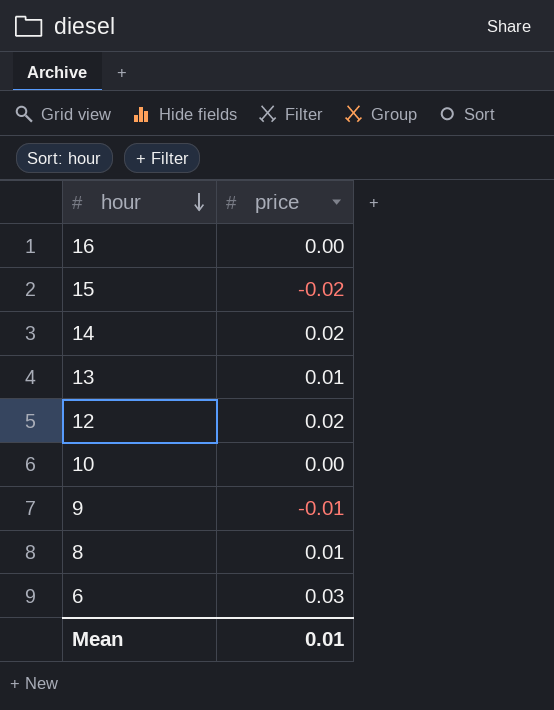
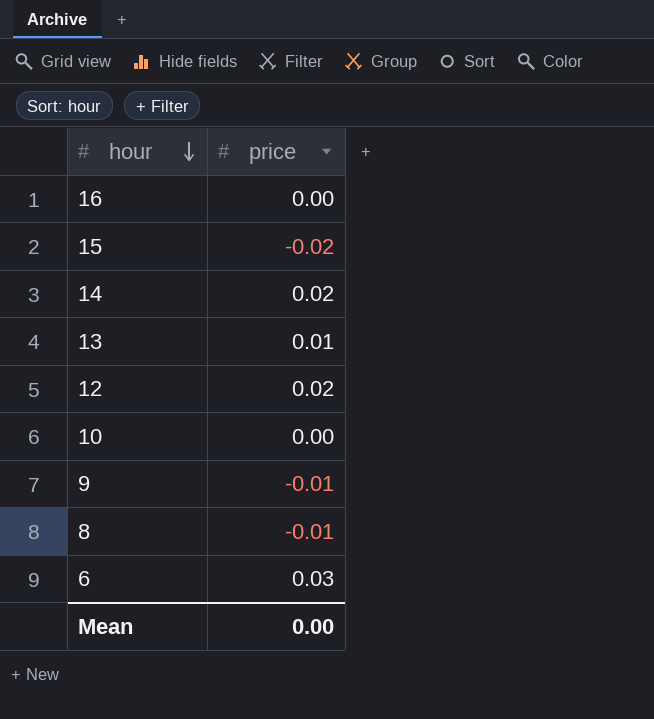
8 | price: 0.01 -> -0.01
Mean | price: 0.01 -> 0.00

